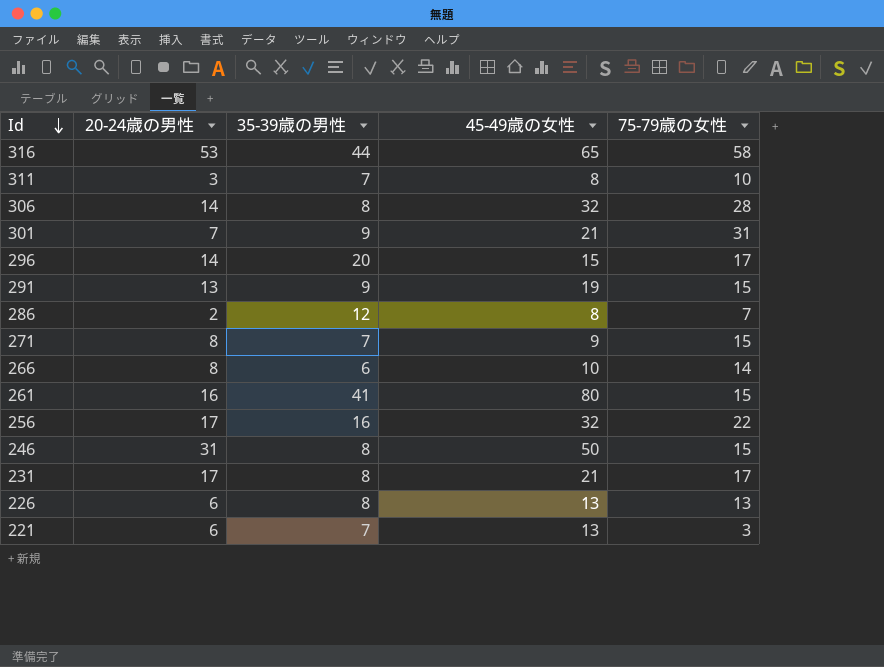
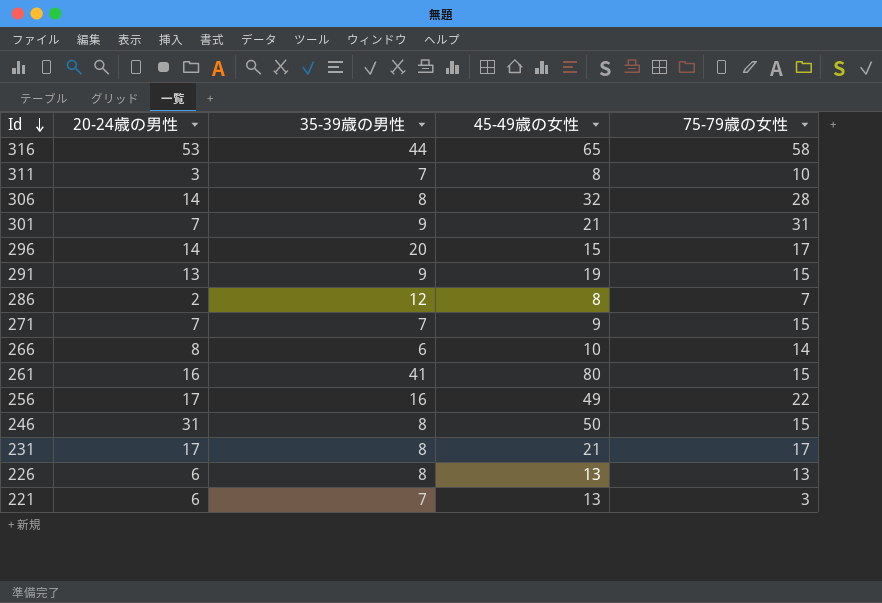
271 | 20-24歳の男性: 8 -> 7
256 | 45-49歳の女性: 32 -> 49

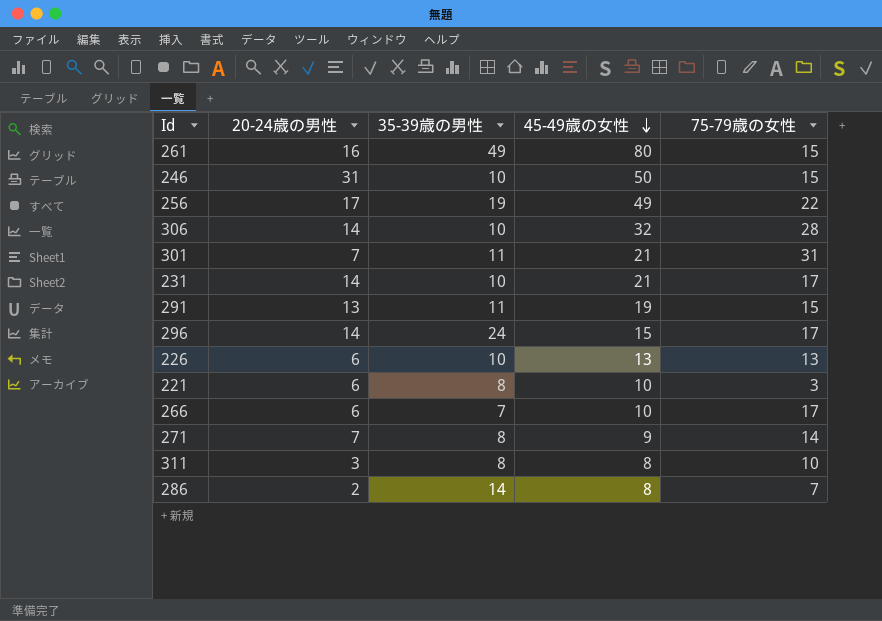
row order: Id descending -> 45-49歳の女性 descending
row 316: 53 | 44 | 65 | 58 -> none
261 | 35-39歳の男性: 41 -> 49
246 | 35-39歳の男性: 8 -> 10
256 | 35-39歳の男性: 16 -> 19
306 | 35-39歳の男性: 8 -> 10
301 | 35-39歳の男性: 9 -> 11
231 | 20-24歳の男性: 17 -> 14
231 | 35-39歳の男性: 8 -> 10
291 | 35-39歳の男性: 9 -> 11
296 | 35-39歳の男性: 20 -> 24
226 | 35-39歳の男性: 8 -> 10
221 | 35-39歳の男性: 7 -> 8
221 | 45-49歳の女性: 13 -> 10
266 | 20-24歳の男性: 8 -> 6
266 | 35-39歳の男性: 6 -> 7
266 | 75-79歳の女性: 14 -> 17
271 | 35-39歳の男性: 7 -> 8
271 | 75-79歳の女性: 15 -> 14
311 | 35-39歳の男性: 7 -> 8
286 | 35-39歳の男性: 12 -> 14

